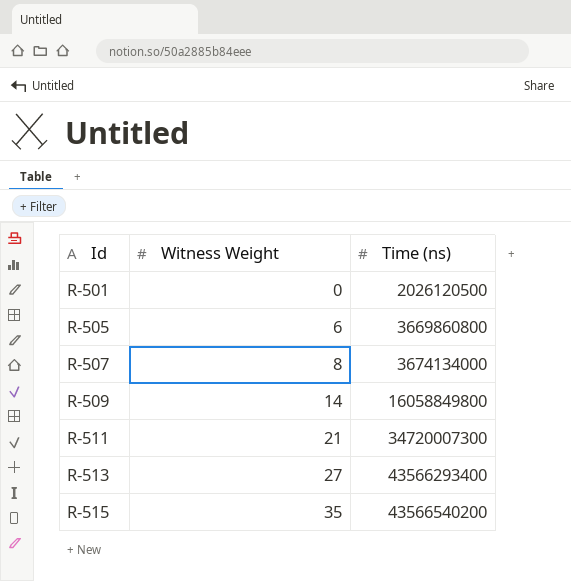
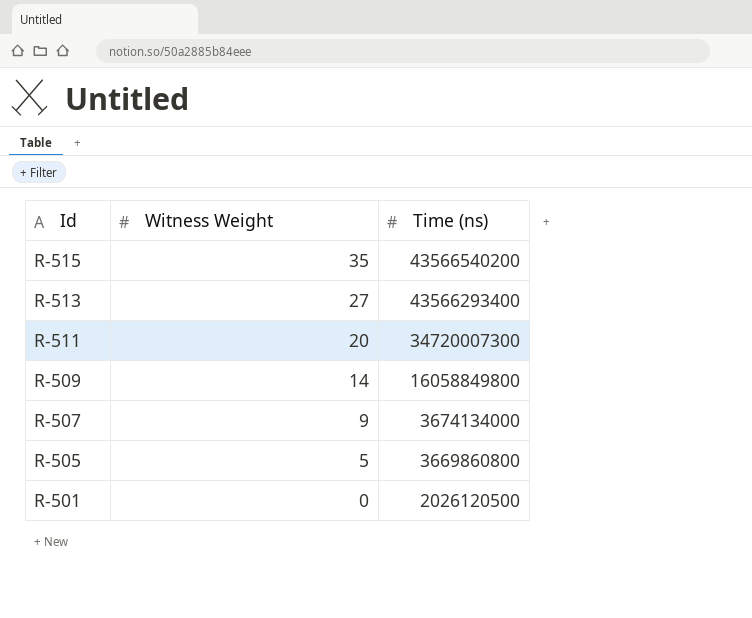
row order: Id ascending -> Id descending
R-511 | Witness Weight: 21 -> 20
R-507 | Witness Weight: 8 -> 9
R-505 | Witness Weight: 6 -> 5

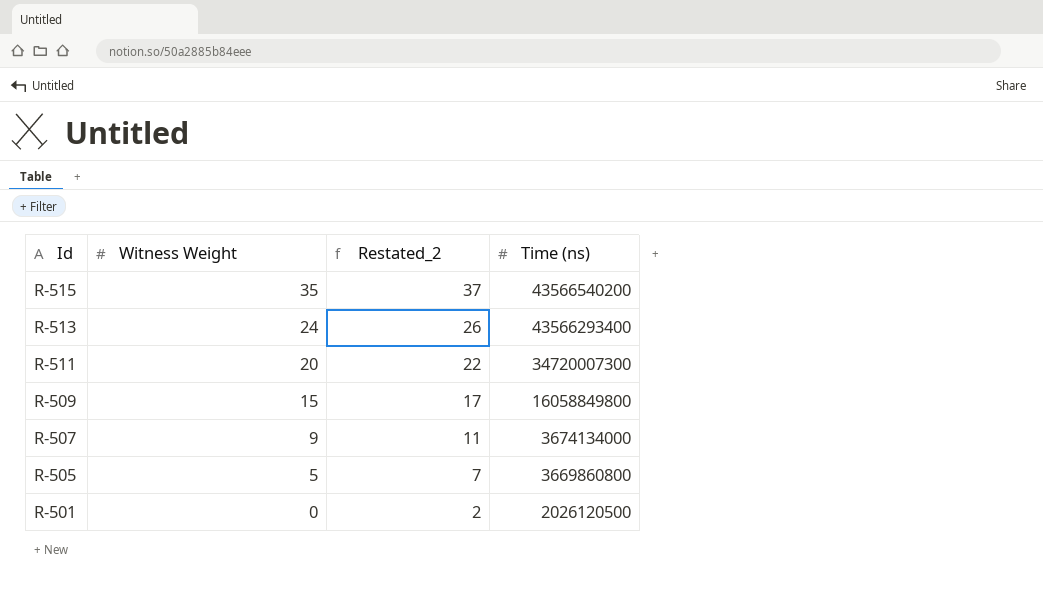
column Restated_2 | formula: none -> [Witness Weight] + 2
R-513 | Witness Weight: 27 -> 24
R-509 | Witness Weight: 14 -> 15

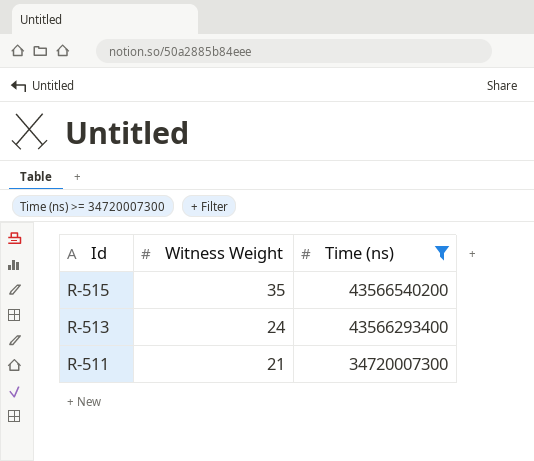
filter: none -> Time (ns) >= 34720007300
column Restated_2 | formula: [Witness Weight] + 2 -> none
R-511 | Witness Weight: 20 -> 21

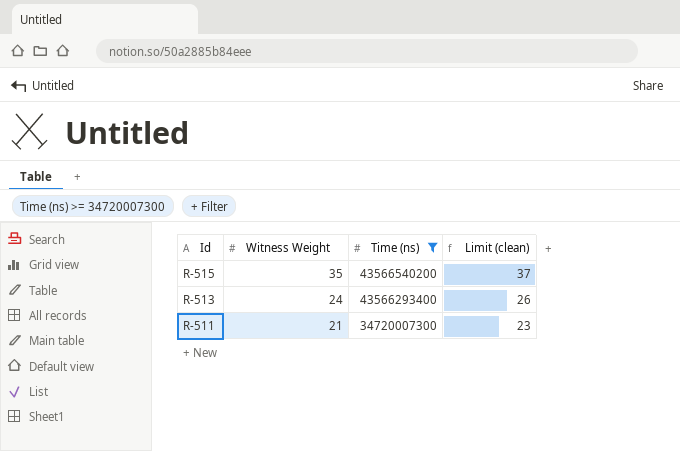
column Limit (clean) | formula: none -> [Witness Weight] + 2

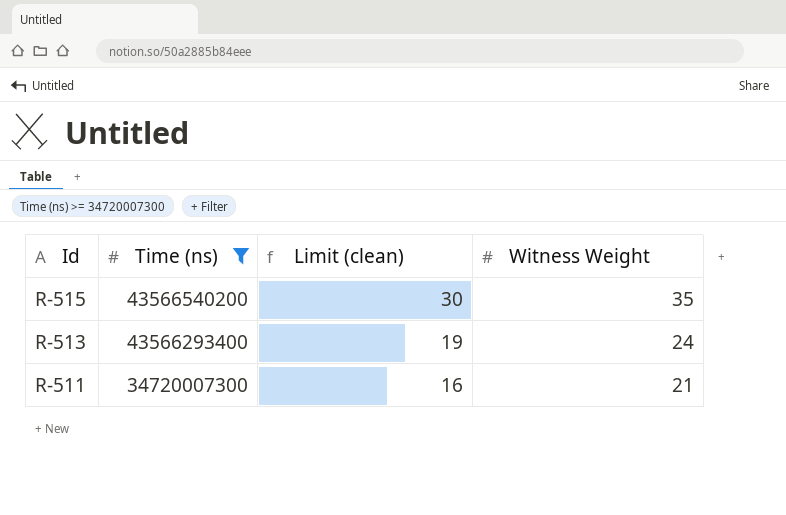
column Limit (clean) | formula: [Witness Weight] + 2 -> [Witness Weight] - 5
column Witness Weight | position: 2 -> 4

